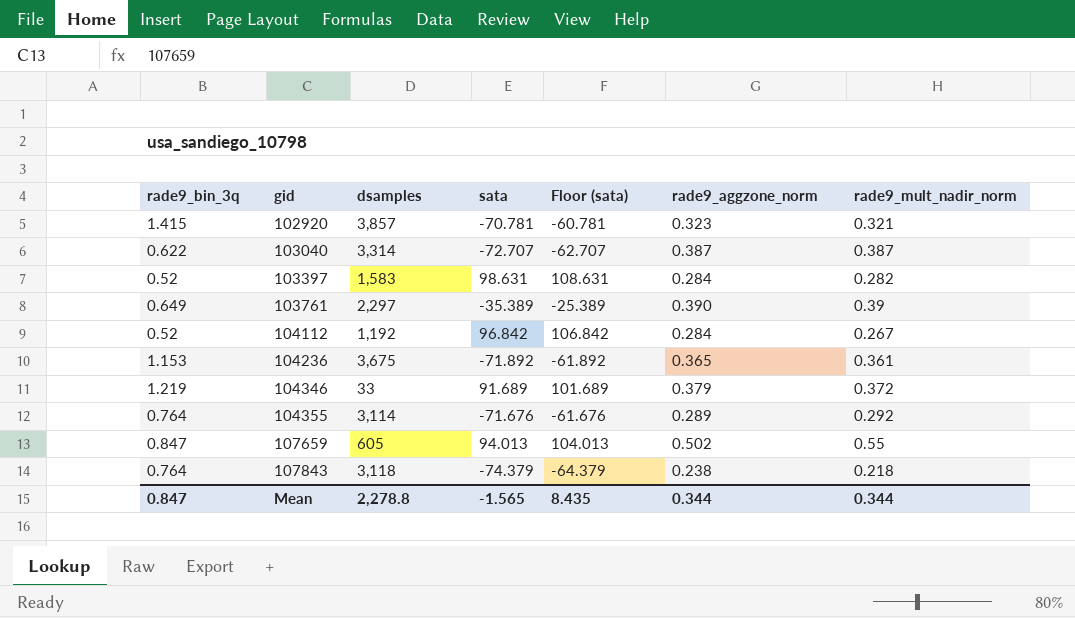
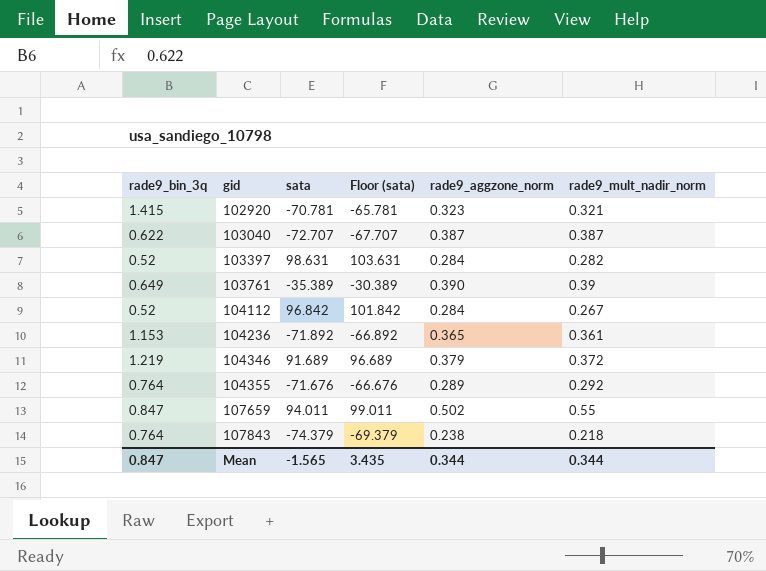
column dsamples | position: 3 -> none
column Floor (sata) | formula: [sata] + 10 -> [sata] + 5
107659 | sata: 94.013 -> 94.011
Mean | Floor (sata): 8.435 -> 3.435

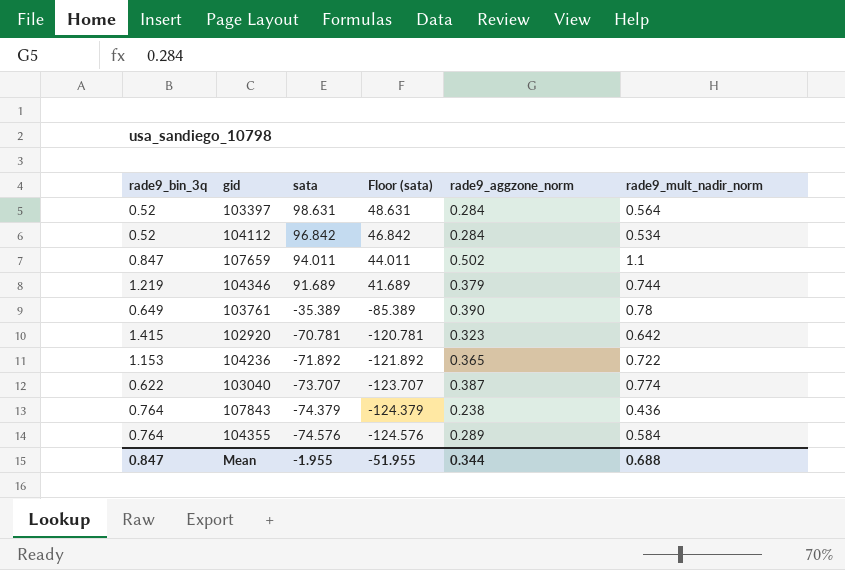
row order: gid ascending -> sata descending
column Floor (sata) | formula: [sata] + 5 -> [sata] - 50
103397 | rade9_mult_nadir_norm: 0.282 -> 0.564
104112 | rade9_mult_nadir_norm: 0.267 -> 0.534
107659 | rade9_mult_nadir_norm: 0.55 -> 1.1
104346 | rade9_mult_nadir_norm: 0.372 -> 0.744
103761 | rade9_mult_nadir_norm: 0.39 -> 0.78
102920 | rade9_mult_nadir_norm: 0.321 -> 0.642
104236 | rade9_mult_nadir_norm: 0.361 -> 0.722
103040 | sata: -72.707 -> -73.707
103040 | rade9_mult_nadir_norm: 0.387 -> 0.774
107843 | rade9_mult_nadir_norm: 0.218 -> 0.436
104355 | sata: -71.676 -> -74.576
104355 | rade9_mult_nadir_norm: 0.292 -> 0.584
Mean | sata: -1.565 -> -1.955
Mean | Floor (sata): 3.435 -> -51.955
Mean | rade9_mult_nadir_norm: 0.344 -> 0.688

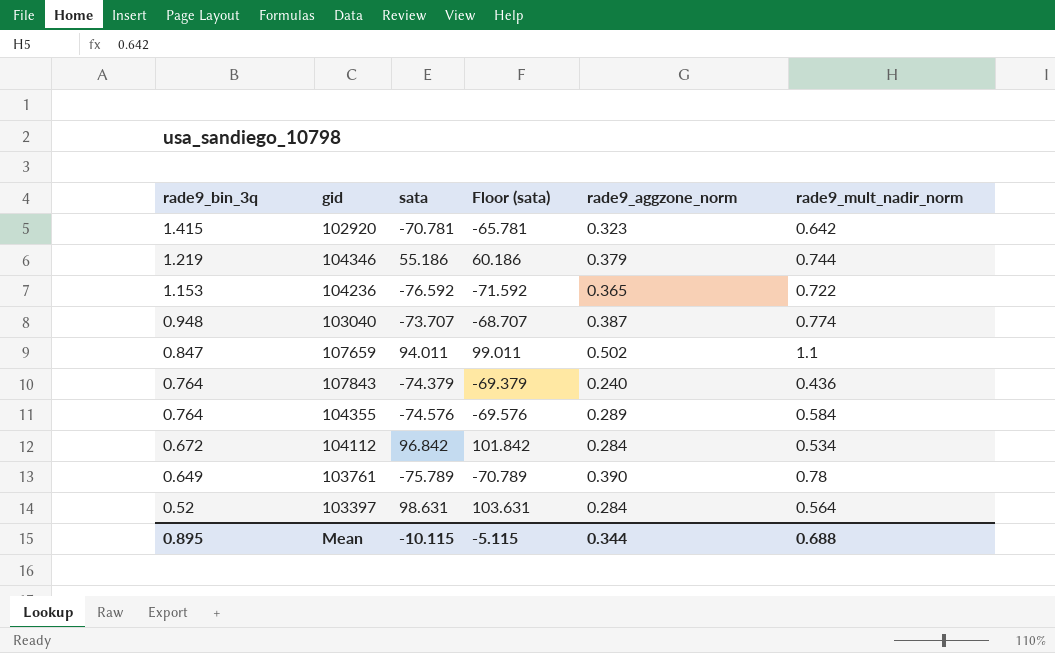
row order: sata descending -> rade9_bin_3q descending
column Floor (sata) | formula: [sata] - 50 -> [sata] + 5
104346 | sata: 91.689 -> 55.186
104236 | sata: -71.892 -> -76.592
103040 | rade9_bin_3q: 0.622 -> 0.948
107843 | rade9_aggzone_norm: 0.238 -> 0.240
104112 | rade9_bin_3q: 0.52 -> 0.672
103761 | sata: -35.389 -> -75.789
Mean | rade9_bin_3q: 0.847 -> 0.895
Mean | sata: -1.955 -> -10.115
Mean | Floor (sata): -51.955 -> -5.115

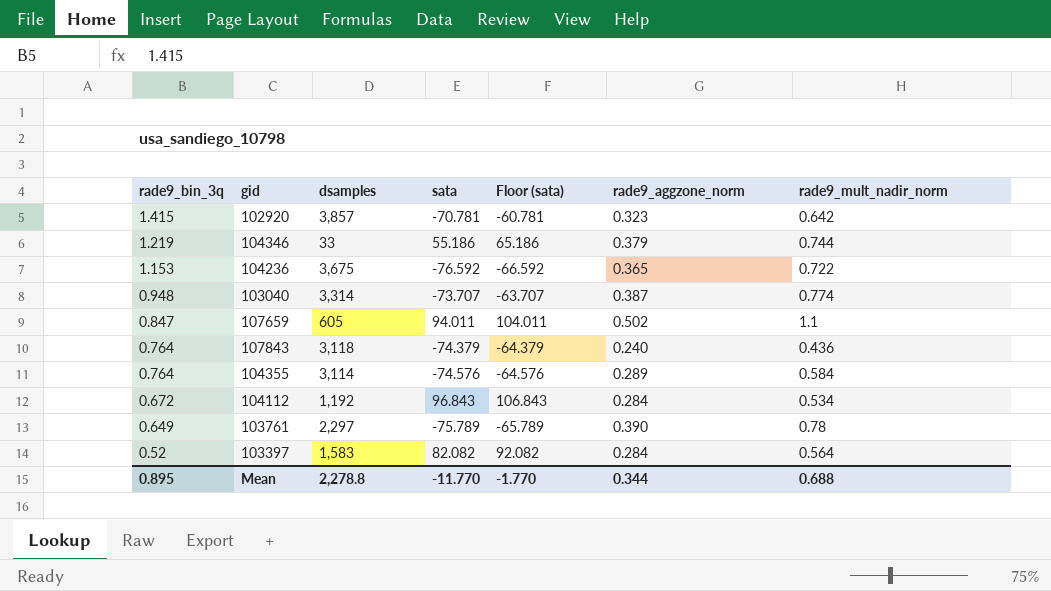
column dsamples | position: none -> 3
column Floor (sata) | formula: [sata] + 5 -> [sata] + 10
104112 | sata: 96.842 -> 96.843
103397 | sata: 98.631 -> 82.082
Mean | sata: -10.115 -> -11.770
Mean | Floor (sata): -5.115 -> -1.770

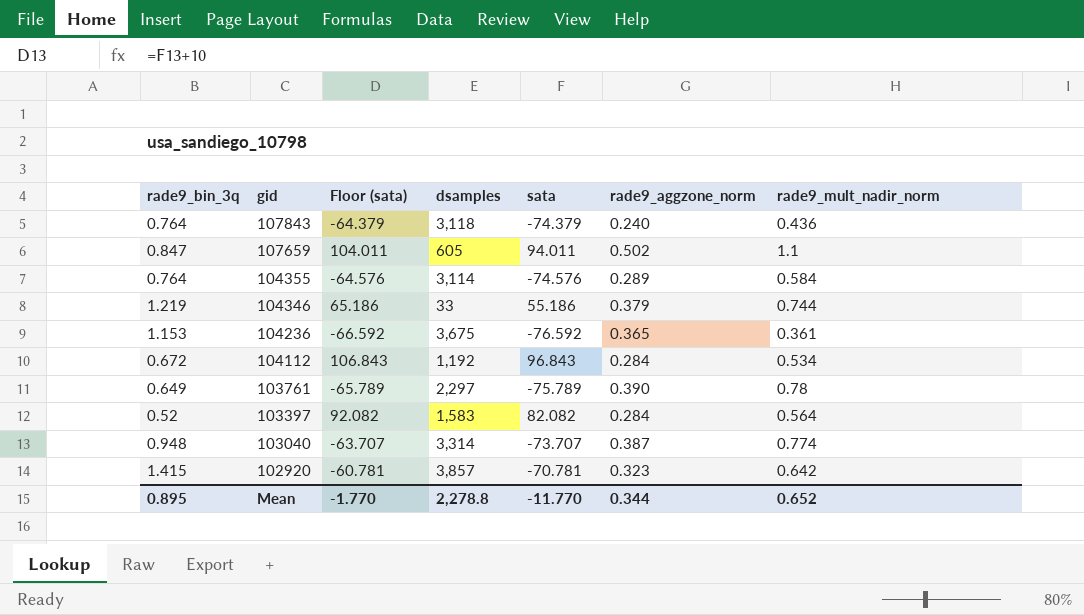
row order: rade9_bin_3q descending -> gid descending
column Floor (sata) | position: 5 -> 3
104236 | rade9_mult_nadir_norm: 0.722 -> 0.361
Mean | rade9_mult_nadir_norm: 0.688 -> 0.652

